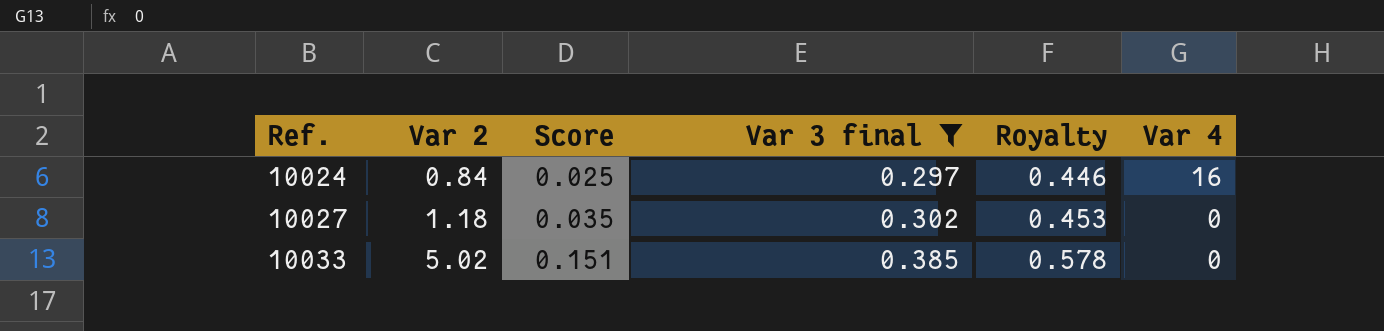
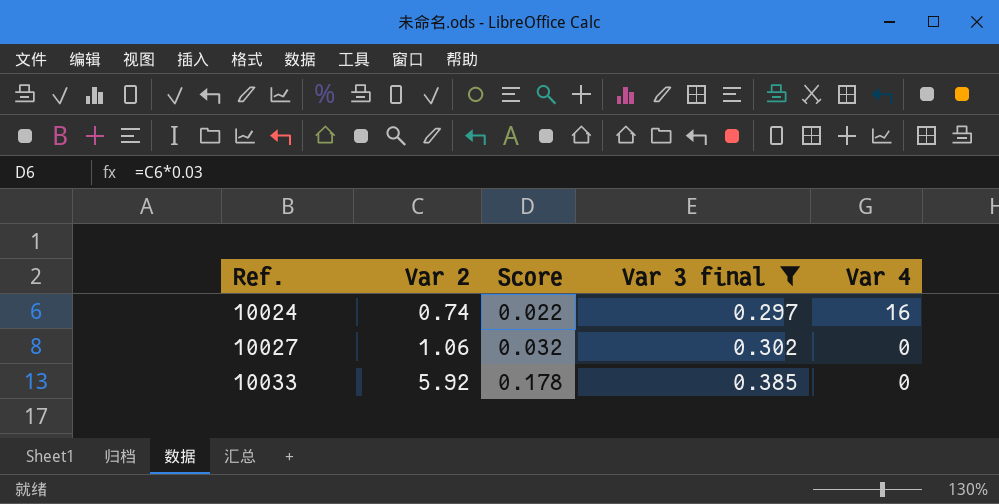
column Royalty | formula: [Var 3 final] * 1.5 -> none
10024 | Var 2: 0.84 -> 0.74
10024 | Score: 0.025 -> 0.022
10027 | Var 2: 1.18 -> 1.06
10027 | Score: 0.035 -> 0.032
10033 | Var 2: 5.02 -> 5.92
10033 | Score: 0.151 -> 0.178

